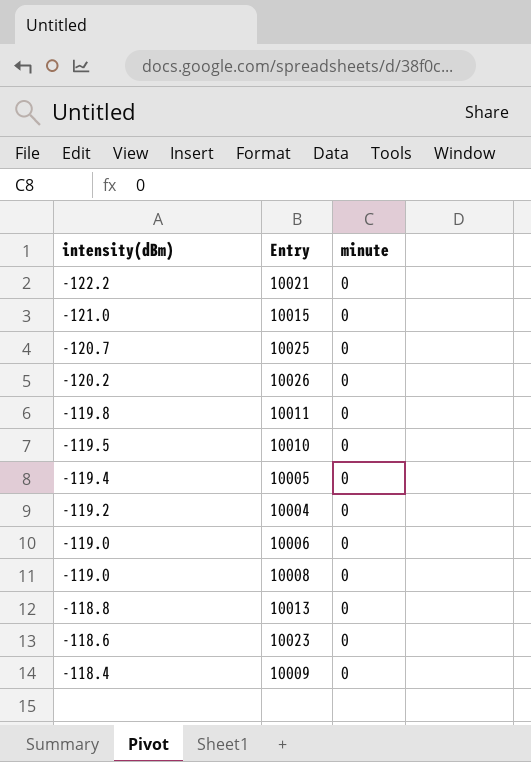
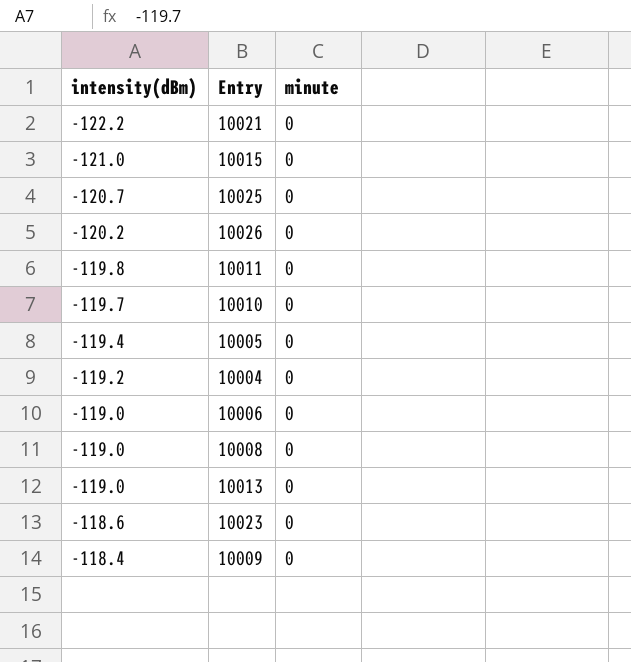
10010 | intensity(dBm): -119.5 -> -119.7
10013 | intensity(dBm): -118.8 -> -119.0

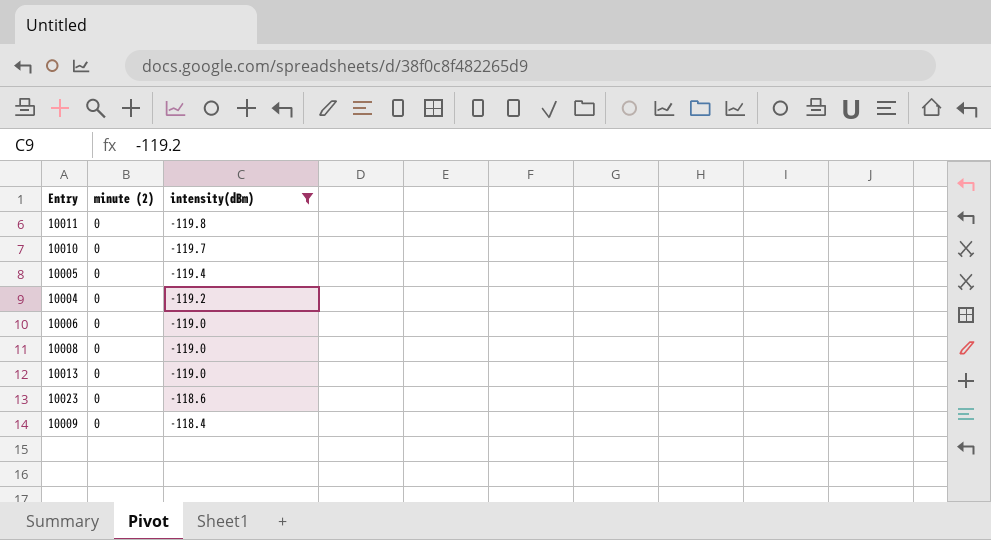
filter: none -> intensity(dBm) >= -119.8
column name: minute -> minute (2)
column intensity(dBm) | position: 1 -> 3

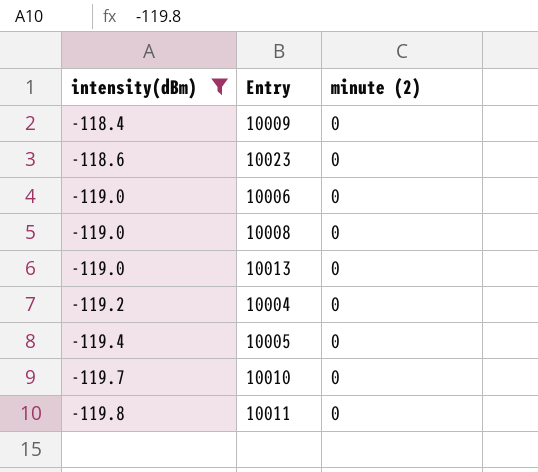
row order: intensity(dBm) ascending -> intensity(dBm) descending
column intensity(dBm) | position: 3 -> 1

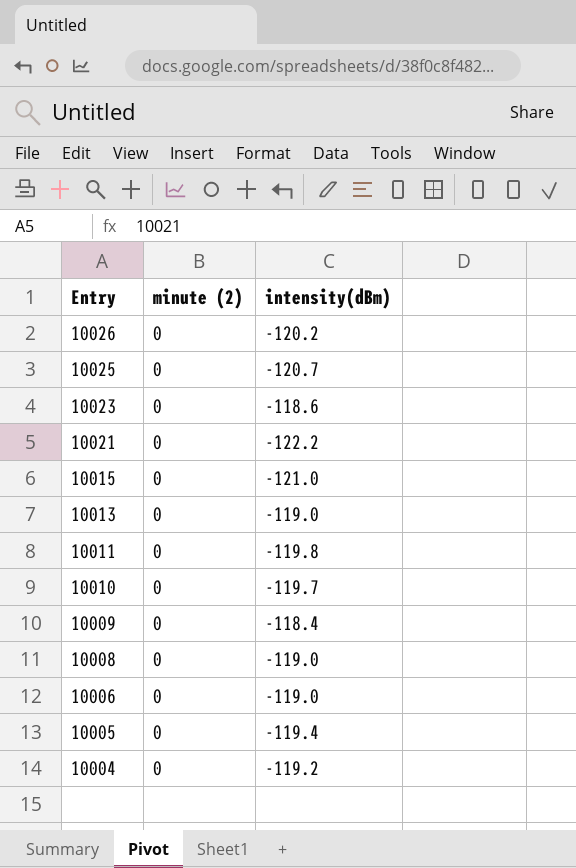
filter: intensity(dBm) >= -119.8 -> none
row order: intensity(dBm) descending -> Entry descending
column intensity(dBm) | position: 1 -> 3

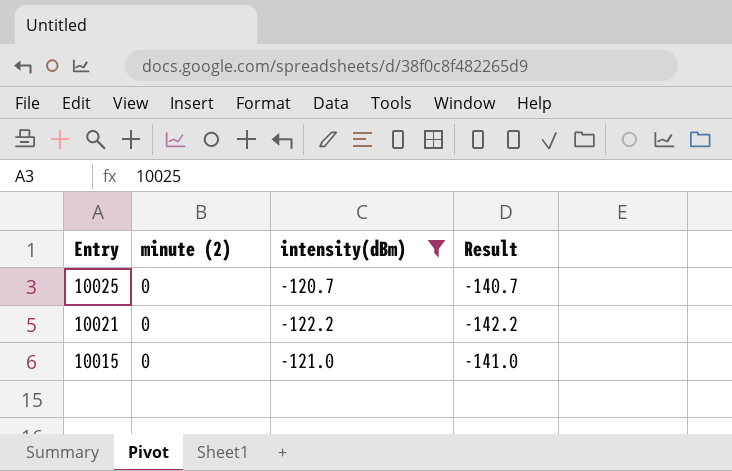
filter: none -> intensity(dBm) <= -120.7
column Result | formula: none -> [intensity(dBm)] - 20

